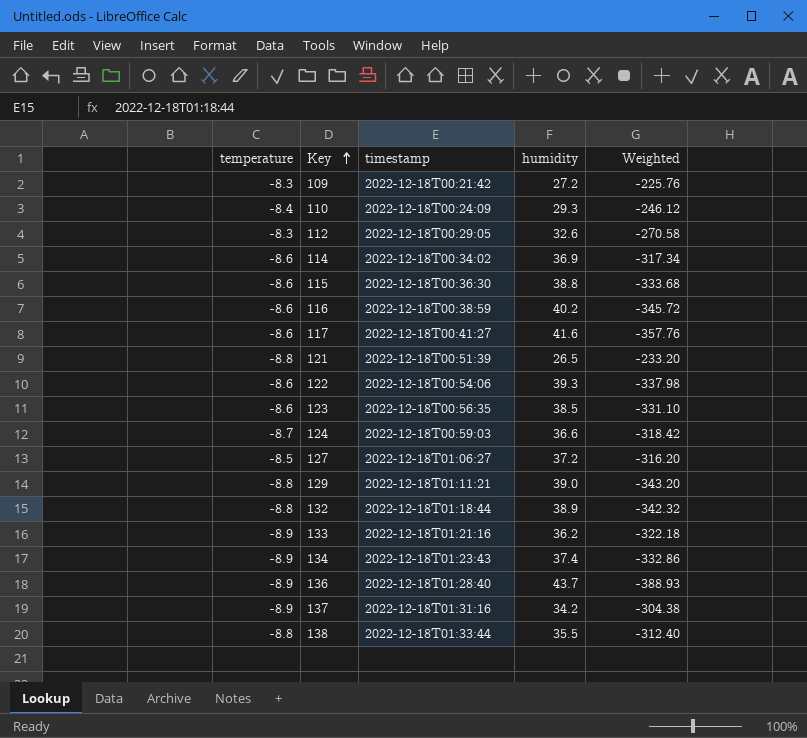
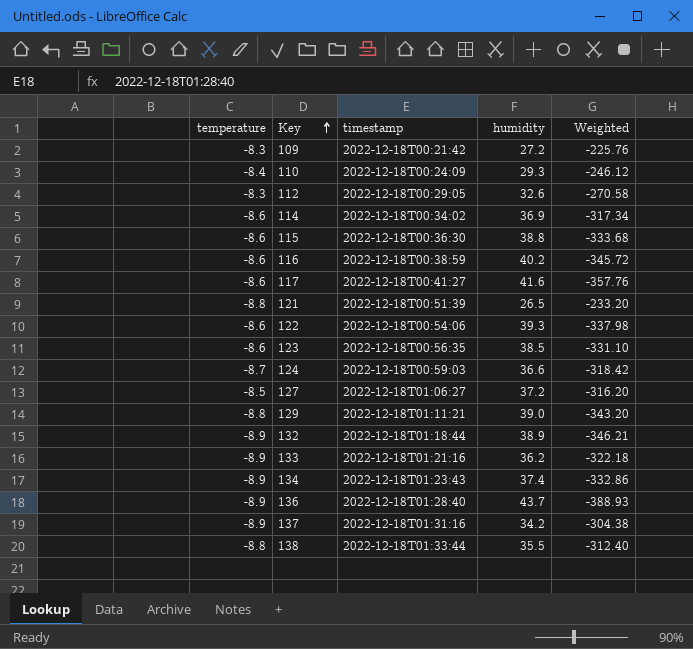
132 | temperature: -8.8 -> -8.9
132 | Weighted: -342.32 -> -346.21

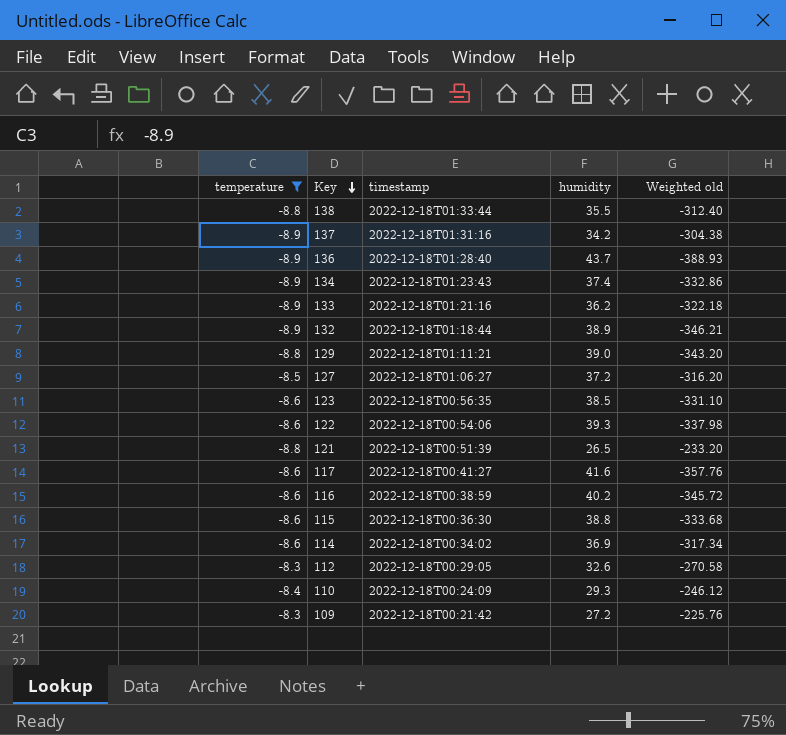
filter: none -> temperature != -8.7
row order: Key ascending -> Key descending
column name: Weighted -> Weighted old

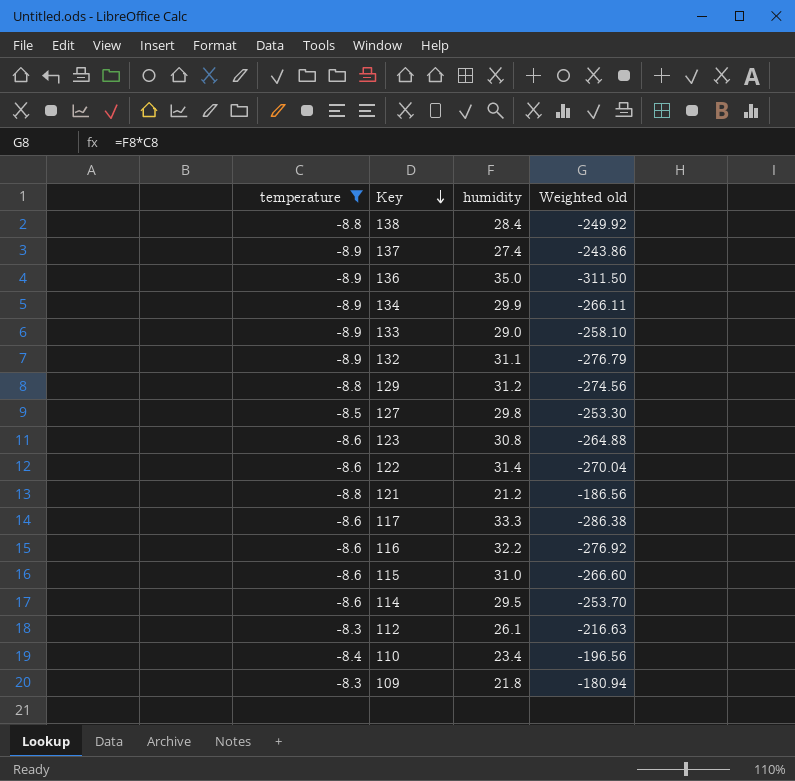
column timestamp | position: 3 -> none
138 | humidity: 35.5 -> 28.4
138 | Weighted old: -312.40 -> -249.92
137 | humidity: 34.2 -> 27.4
137 | Weighted old: -304.38 -> -243.86
136 | humidity: 43.7 -> 35.0
136 | Weighted old: -388.93 -> -311.50
134 | humidity: 37.4 -> 29.9
134 | Weighted old: -332.86 -> -266.11
133 | humidity: 36.2 -> 29.0
133 | Weighted old: -322.18 -> -258.10
132 | humidity: 38.9 -> 31.1
132 | Weighted old: -346.21 -> -276.79
129 | humidity: 39.0 -> 31.2
129 | Weighted old: -343.20 -> -274.56
127 | humidity: 37.2 -> 29.8
127 | Weighted old: -316.20 -> -253.30
123 | humidity: 38.5 -> 30.8
123 | Weighted old: -331.10 -> -264.88
122 | humidity: 39.3 -> 31.4
122 | Weighted old: -337.98 -> -270.04
121 | humidity: 26.5 -> 21.2
121 | Weighted old: -233.20 -> -186.56
117 | humidity: 41.6 -> 33.3
117 | Weighted old: -357.76 -> -286.38
116 | humidity: 40.2 -> 32.2
116 | Weighted old: -345.72 -> -276.92
115 | humidity: 38.8 -> 31.0
115 | Weighted old: -333.68 -> -266.60
114 | humidity: 36.9 -> 29.5
114 | Weighted old: -317.34 -> -253.70
112 | humidity: 32.6 -> 26.1
112 | Weighted old: -270.58 -> -216.63
110 | humidity: 29.3 -> 23.4
110 | Weighted old: -246.12 -> -196.56
109 | humidity: 27.2 -> 21.8
109 | Weighted old: -225.76 -> -180.94

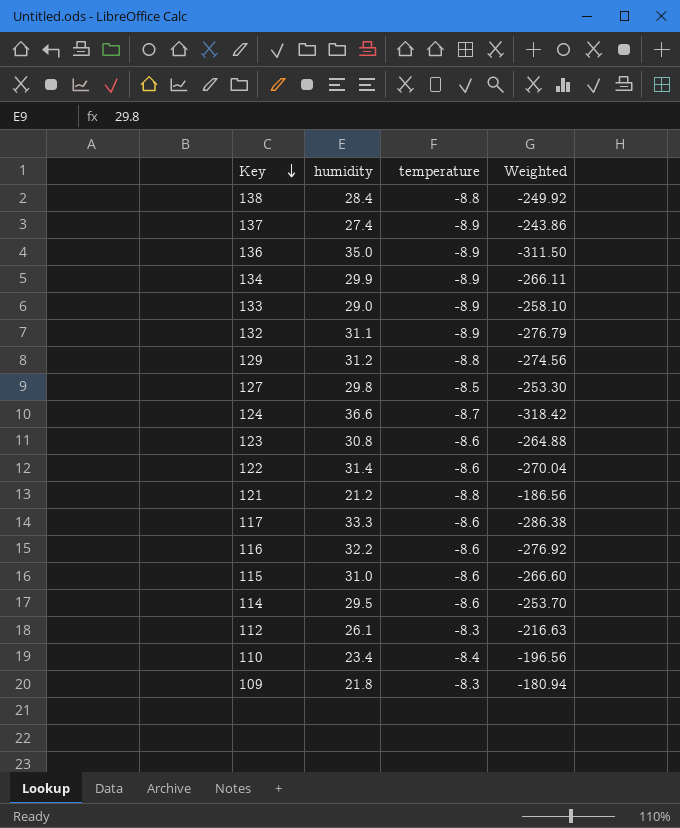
filter: temperature != -8.7 -> none
column temperature | position: 1 -> 3
column name: Weighted old -> Weighted

